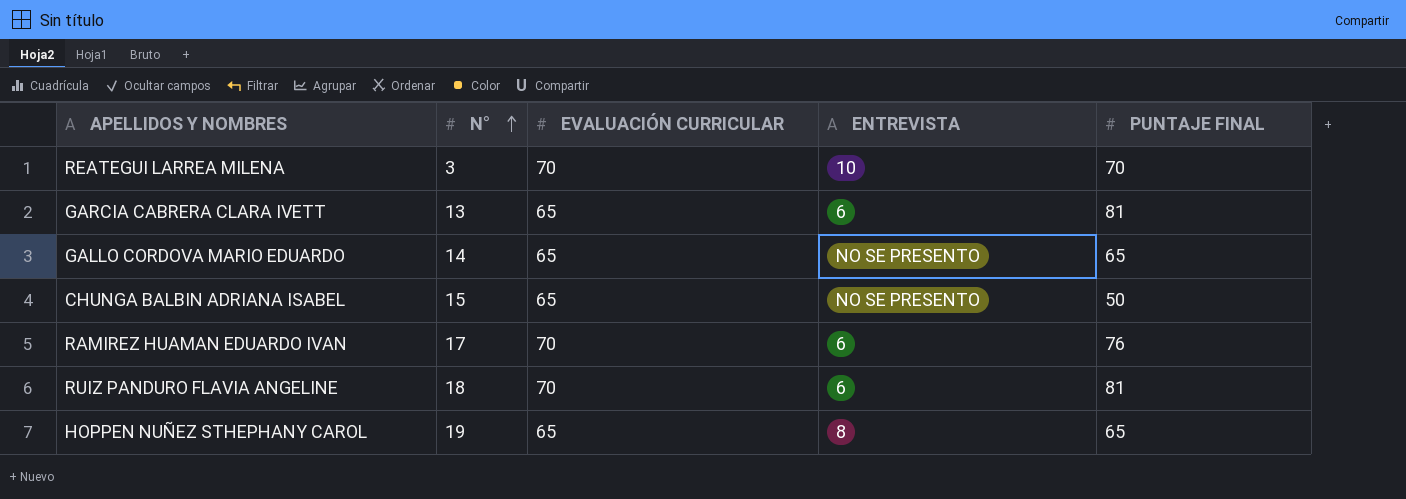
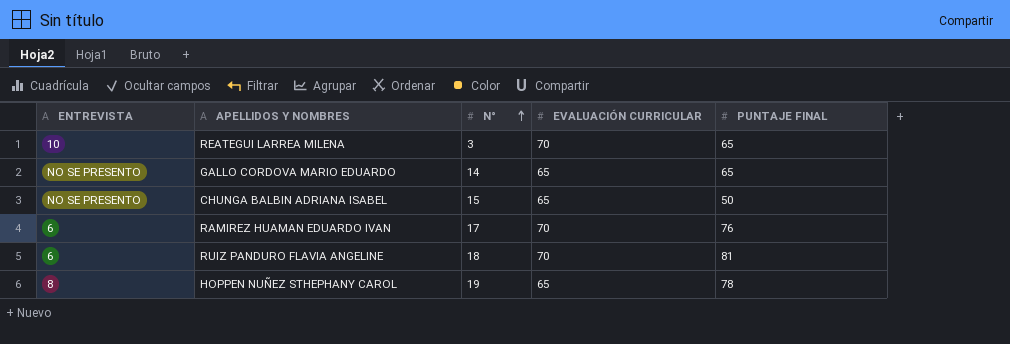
column ENTREVISTA | position: 4 -> 1
row GARCIA CABRERA CLARA IVETT: 13 | 65 | 6 | 81 -> none
REATEGUI LARREA MILENA | PUNTAJE FINAL: 70 -> 65
HOPPEN NUÑEZ STHEPHANY CAROL | PUNTAJE FINAL: 65 -> 78

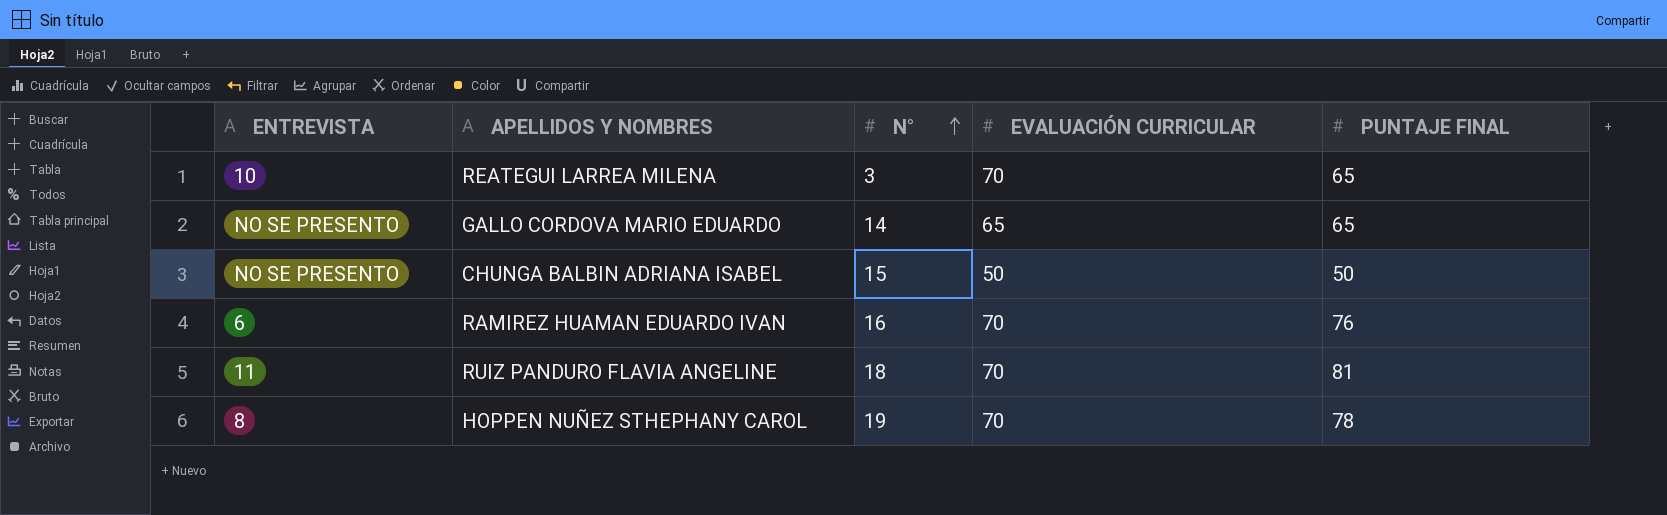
CHUNGA BALBIN ADRIANA ISABEL | EVALUACIÓN CURRICULAR: 65 -> 50
RAMIREZ HUAMAN EDUARDO IVAN | N°: 17 -> 16
RUIZ PANDURO FLAVIA ANGELINE | ENTREVISTA: 6 -> 11
HOPPEN NUÑEZ STHEPHANY CAROL | EVALUACIÓN CURRICULAR: 65 -> 70

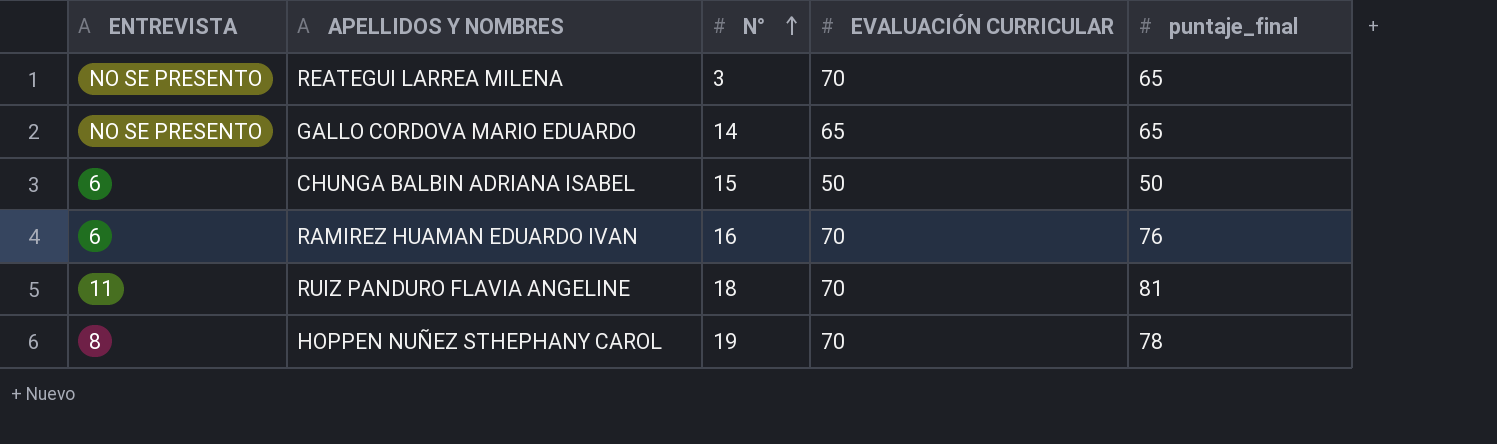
column name: PUNTAJE FINAL -> puntaje_final
REATEGUI LARREA MILENA | ENTREVISTA: 10 -> NO SE PRESENTO
CHUNGA BALBIN ADRIANA ISABEL | ENTREVISTA: NO SE PRESENTO -> 6

